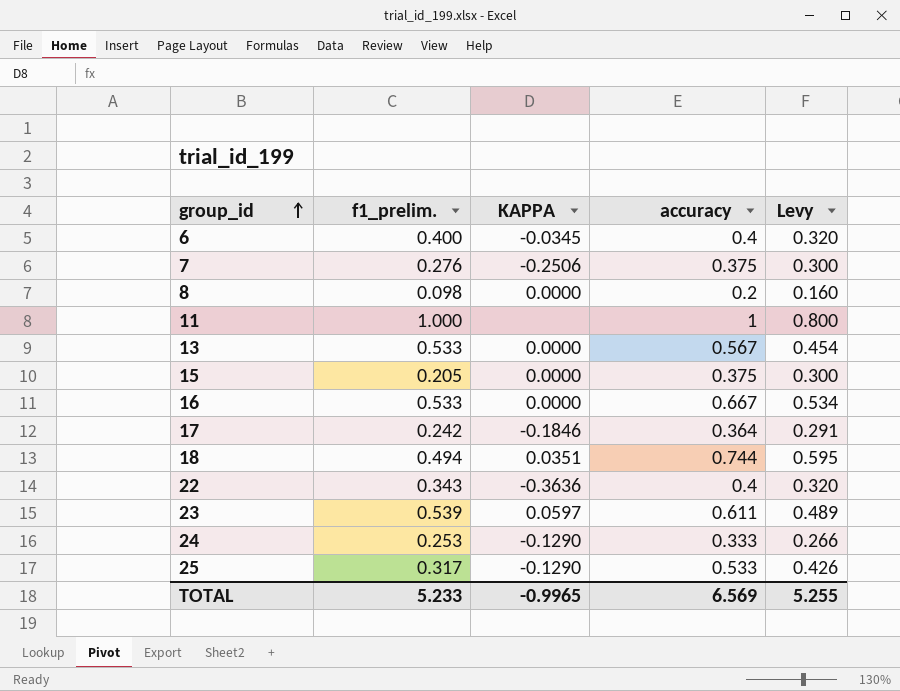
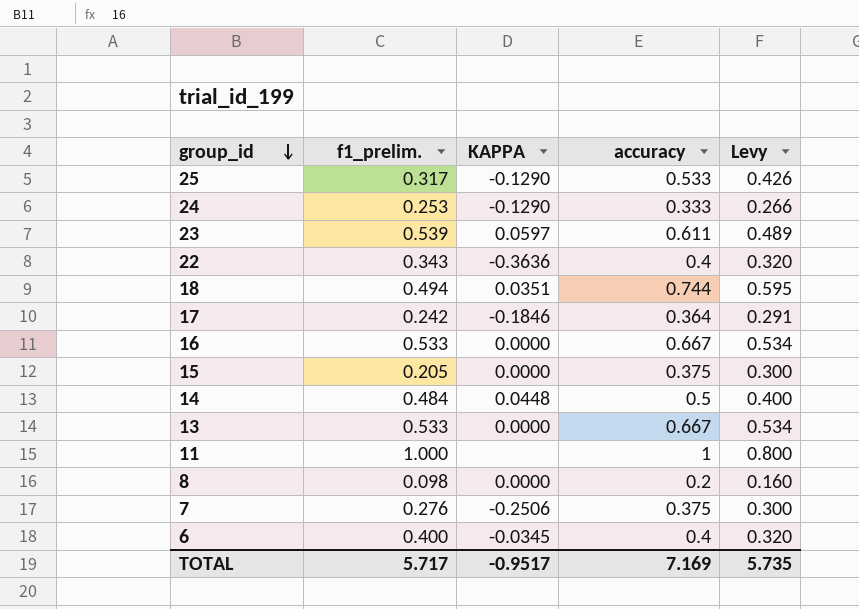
row order: group_id ascending -> group_id descending
row 14: none -> 0.484 | 0.0448 | 0.5 | 0.400
13 | accuracy: 0.567 -> 0.667
13 | Levy: 0.454 -> 0.534
TOTAL | f1_prelim.: 5.233 -> 5.717
TOTAL | KAPPA: -0.9965 -> -0.9517
TOTAL | accuracy: 6.569 -> 7.169
TOTAL | Levy: 5.255 -> 5.735

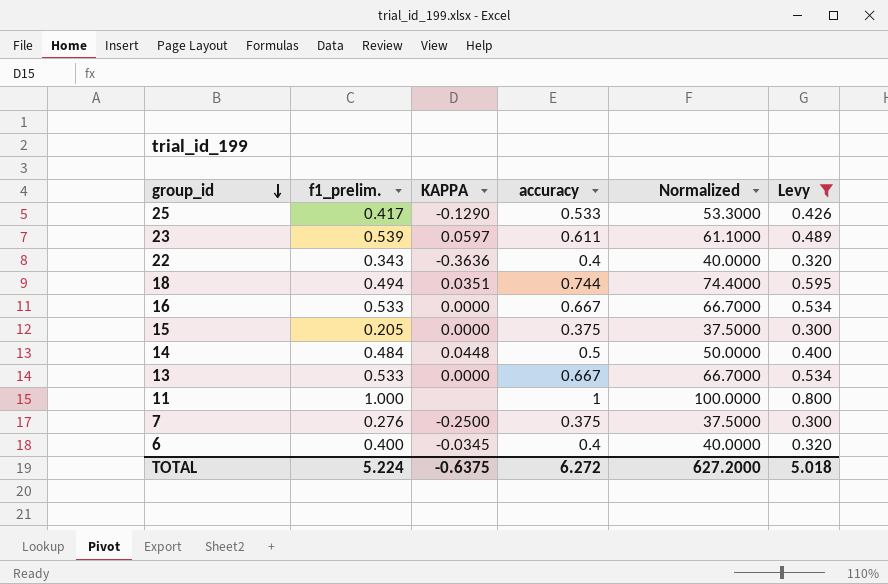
filter: none -> Levy >= 0.300
column Normalized | formula: none -> [accuracy] * 100
25 | f1_prelim.: 0.317 -> 0.417
7 | KAPPA: -0.2506 -> -0.2500
TOTAL | f1_prelim.: 5.717 -> 5.224
TOTAL | KAPPA: -0.9517 -> -0.6375
TOTAL | accuracy: 7.169 -> 6.272
TOTAL | Levy: 5.735 -> 5.018

